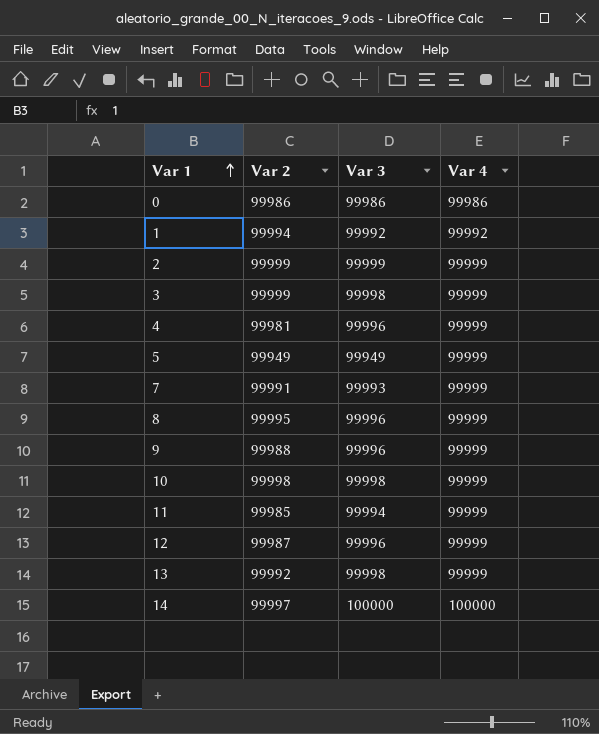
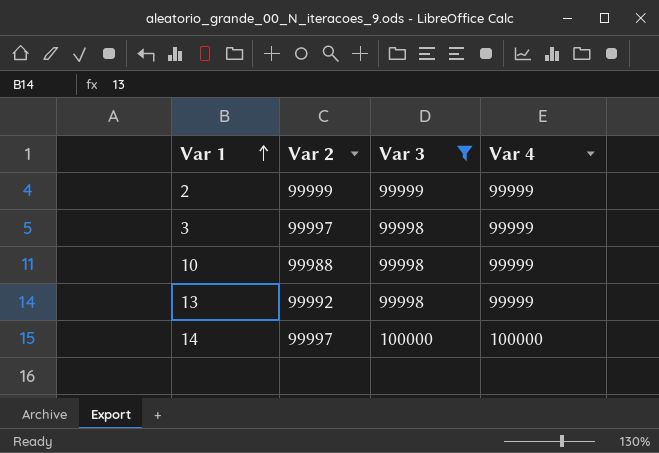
filter: none -> Var 3 >= 99998
3 | Var 2: 99999 -> 99997
10 | Var 2: 99998 -> 99988

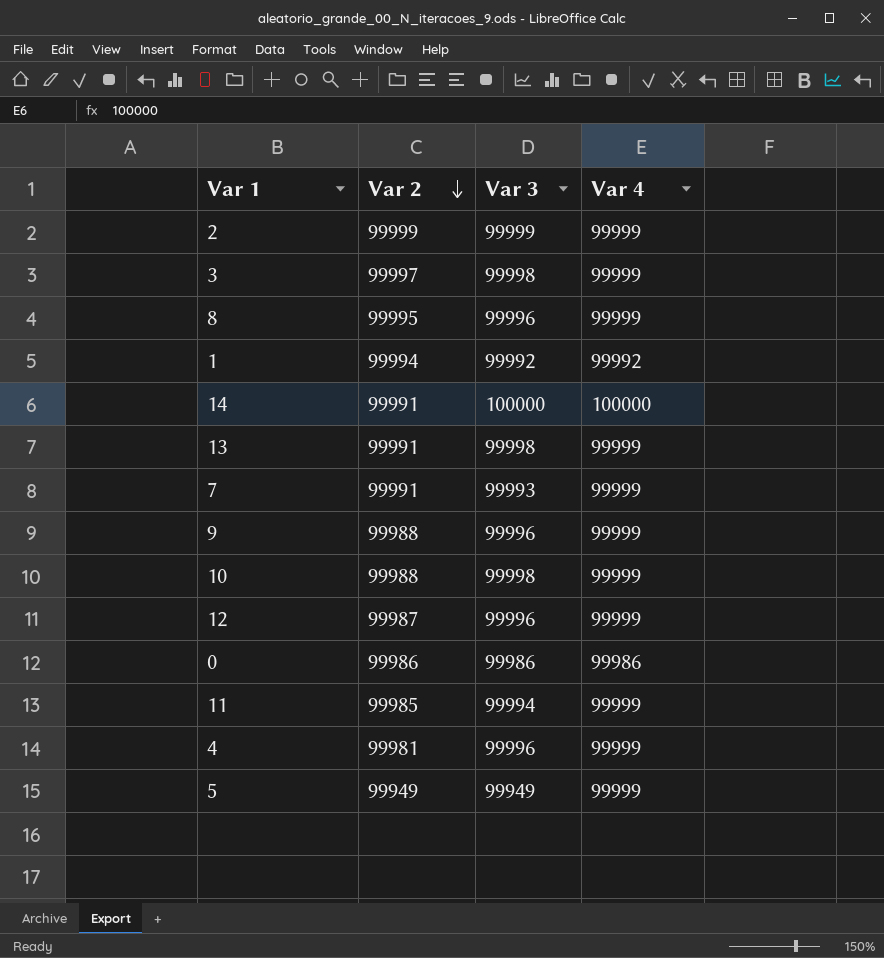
filter: Var 3 >= 99998 -> none
row order: Var 1 ascending -> Var 2 descending
14 | Var 2: 99997 -> 99991
13 | Var 2: 99992 -> 99991

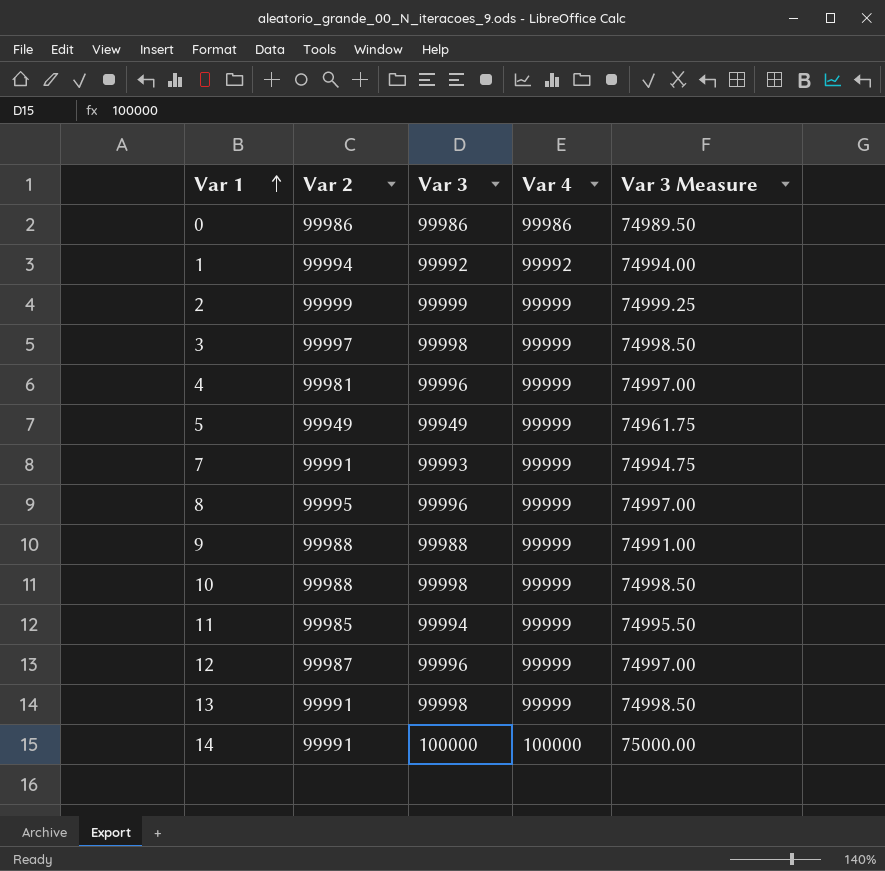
row order: Var 2 descending -> Var 1 ascending
column Var 3 Measure | formula: none -> [Var 3] * 0.75
9 | Var 3: 99996 -> 99988

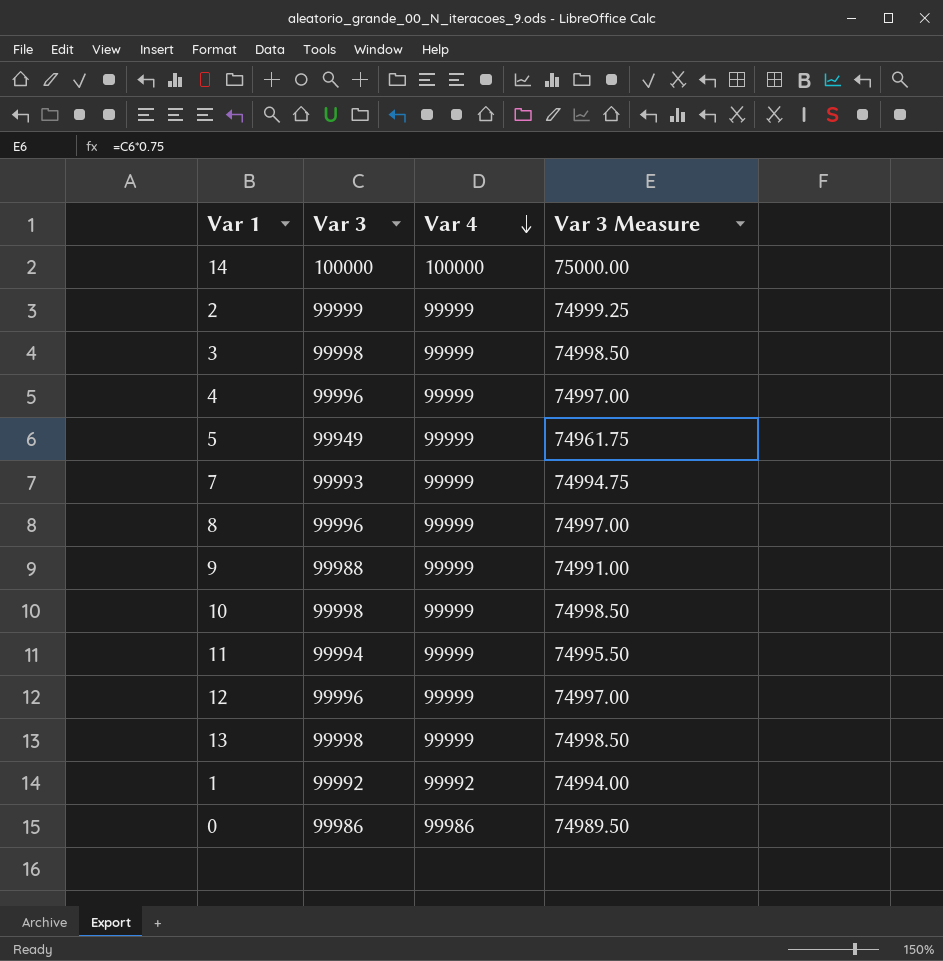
row order: Var 1 ascending -> Var 4 descending
column Var 2 | position: 2 -> none

